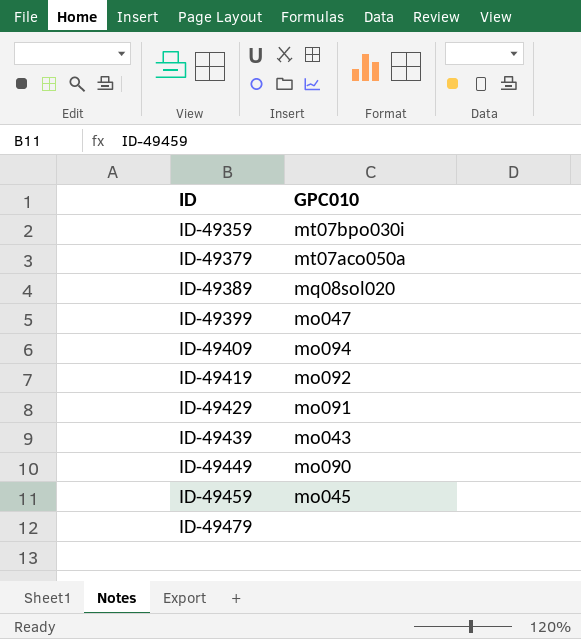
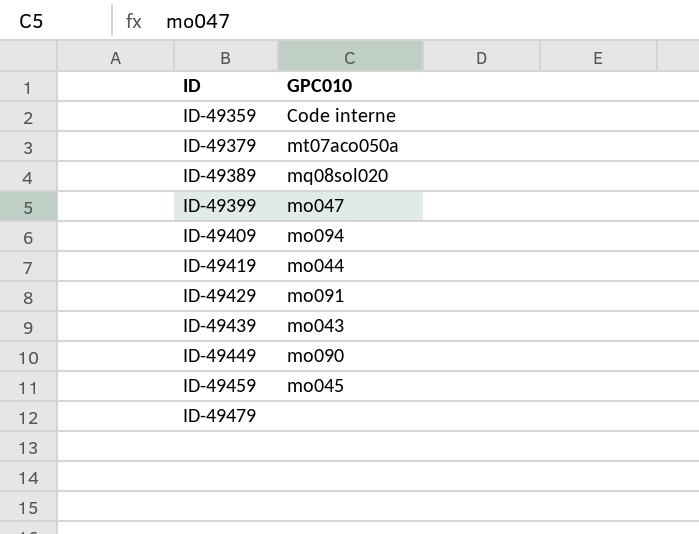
ID-49359 | GPC010: mt07bpo030i -> Code interne
ID-49419 | GPC010: mo092 -> mo044

